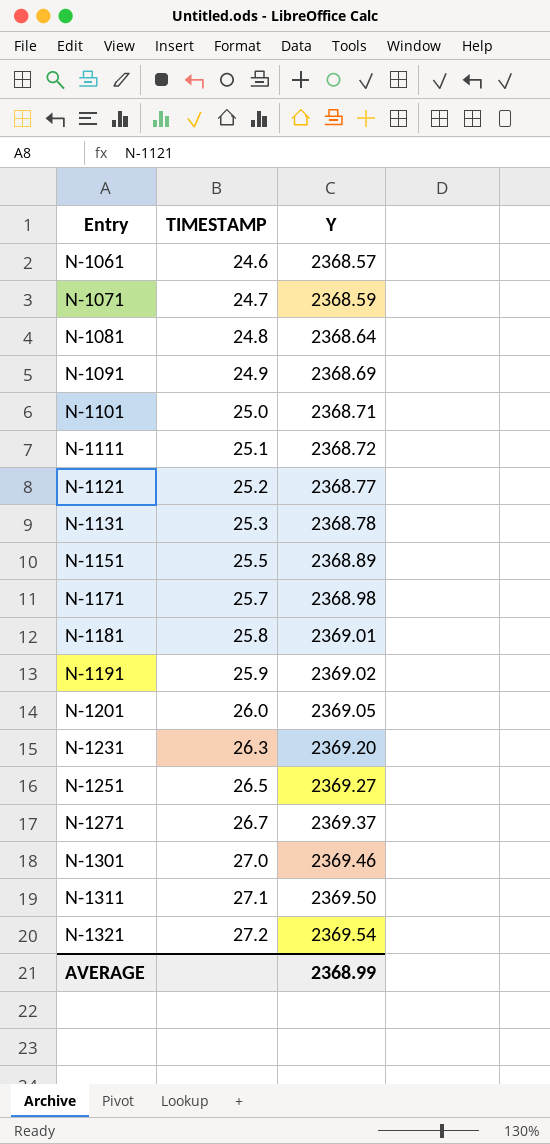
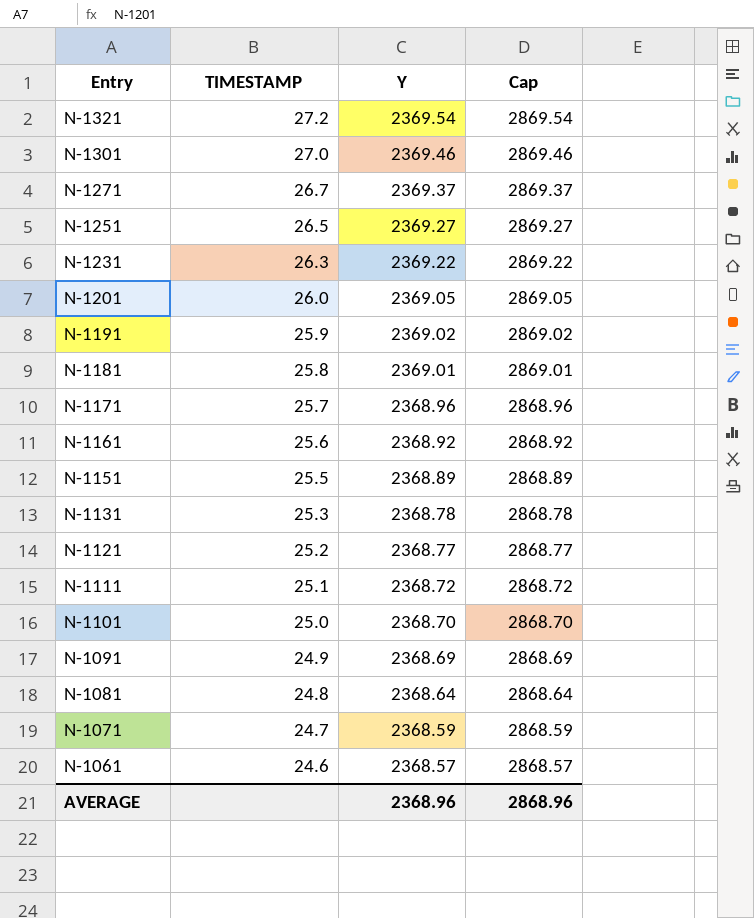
row order: Entry ascending -> Entry descending
column Cap | formula: none -> [Y] + 500
row N-1311: 27.1 | 2369.50 -> none
N-1231 | Y: 2369.20 -> 2369.22
N-1171 | Y: 2368.98 -> 2368.96
row N-1161: none -> 25.6 | 2368.92 | 2868.92
N-1101 | Y: 2368.71 -> 2368.70
AVERAGE | Y: 2368.99 -> 2368.96

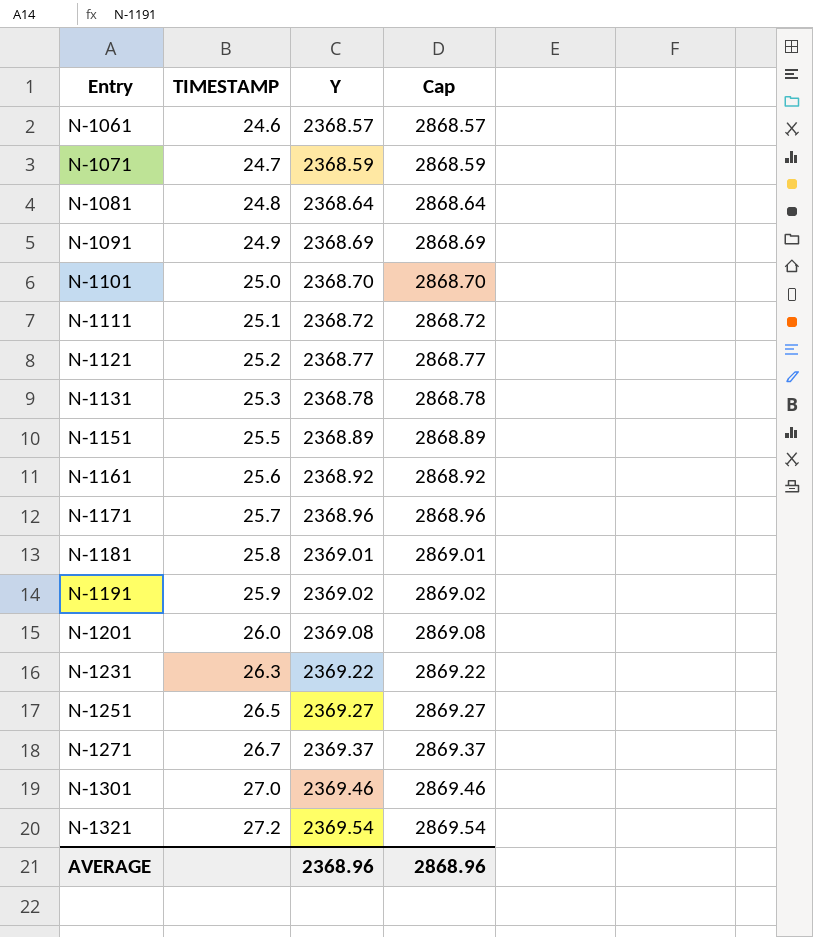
row order: Entry descending -> Entry ascending
N-1201 | Y: 2369.05 -> 2369.08
N-1201 | Cap: 2869.05 -> 2869.08

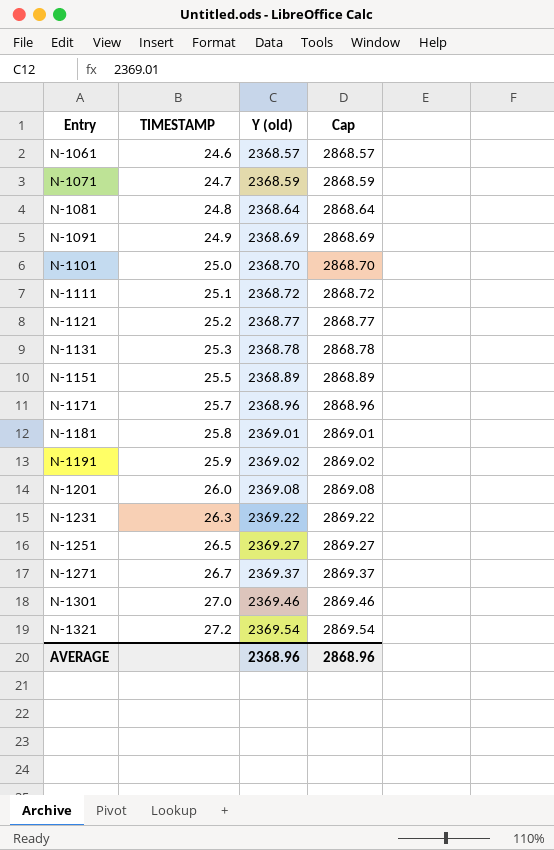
column name: Y -> Y (old)
row N-1161: 25.6 | 2368.92 | 2868.92 -> none

